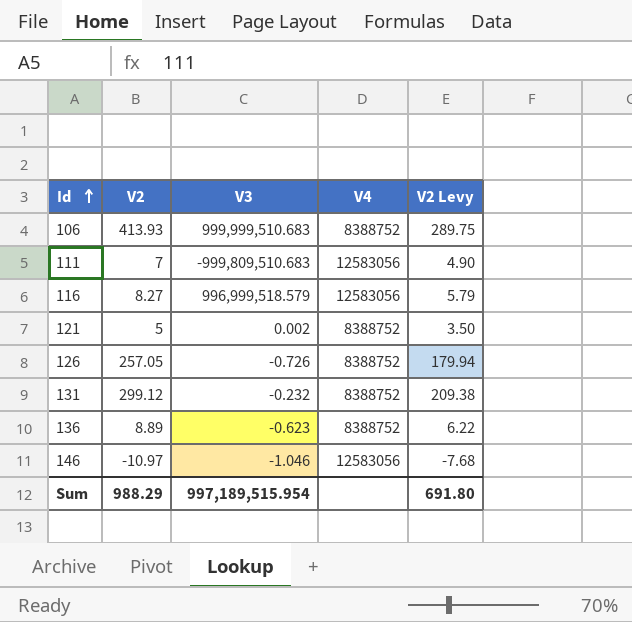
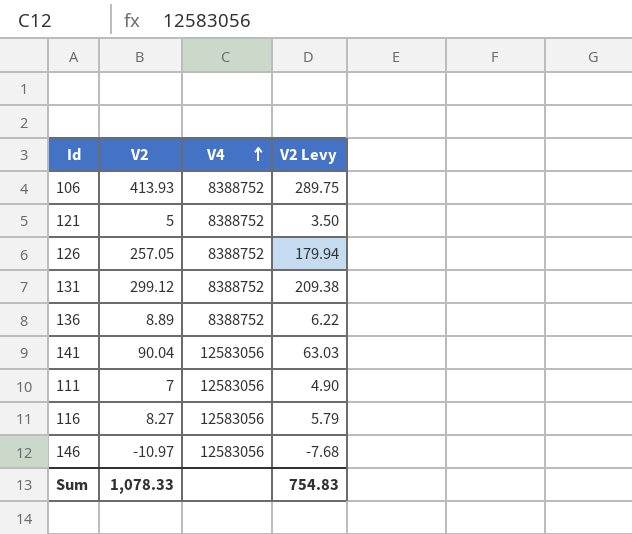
row order: Id ascending -> V4 ascending
column V3 | position: 3 -> none
row 141: none -> 90.04 | 12583056 | 63.03
Sum | V2: 988.29 -> 1,078.33
Sum | V2 Levy: 691.80 -> 754.83

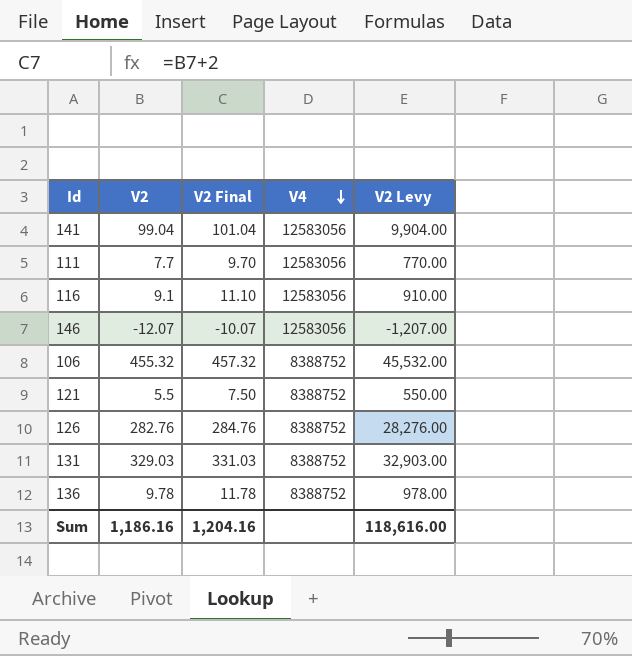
row order: V4 ascending -> V4 descending
column V2 Final | formula: none -> [V2] + 2
column V2 Levy | formula: [V2] * 0.7 -> [V2] * 100
141 | V2: 90.04 -> 99.04
111 | V2: 7 -> 7.7
116 | V2: 8.27 -> 9.1
146 | V2: -10.97 -> -12.07
106 | V2: 413.93 -> 455.32
121 | V2: 5 -> 5.5
126 | V2: 257.05 -> 282.76
131 | V2: 299.12 -> 329.03
136 | V2: 8.89 -> 9.78
Sum | V2: 1,078.33 -> 1,186.16
Sum | V2 Levy: 754.83 -> 118,616.00

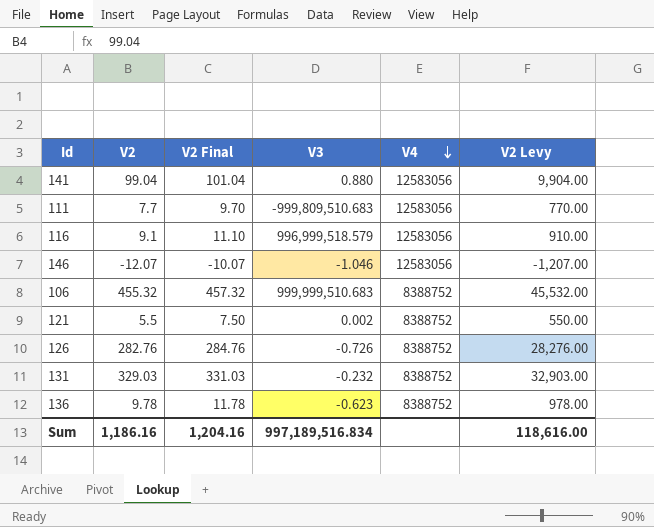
column V3 | position: none -> 4

